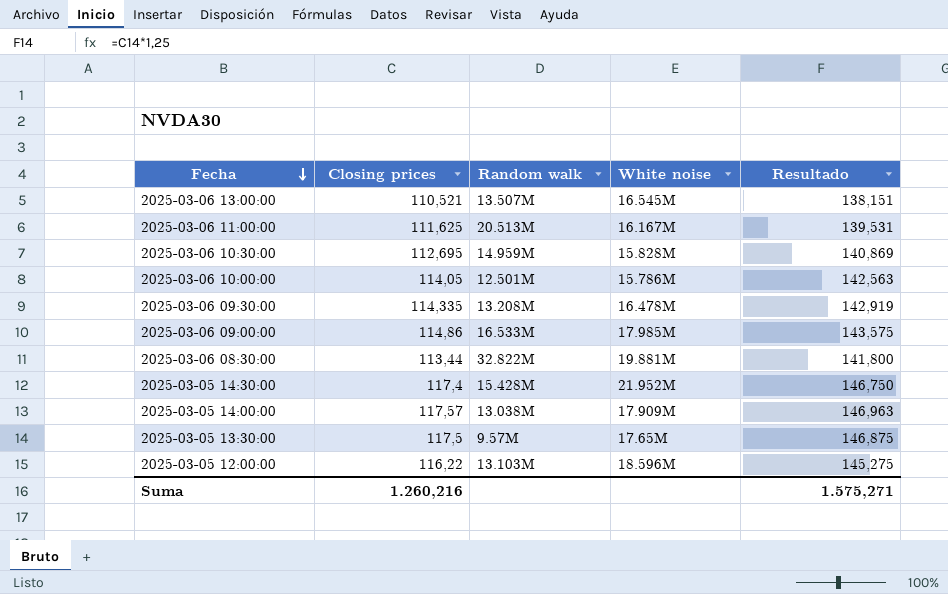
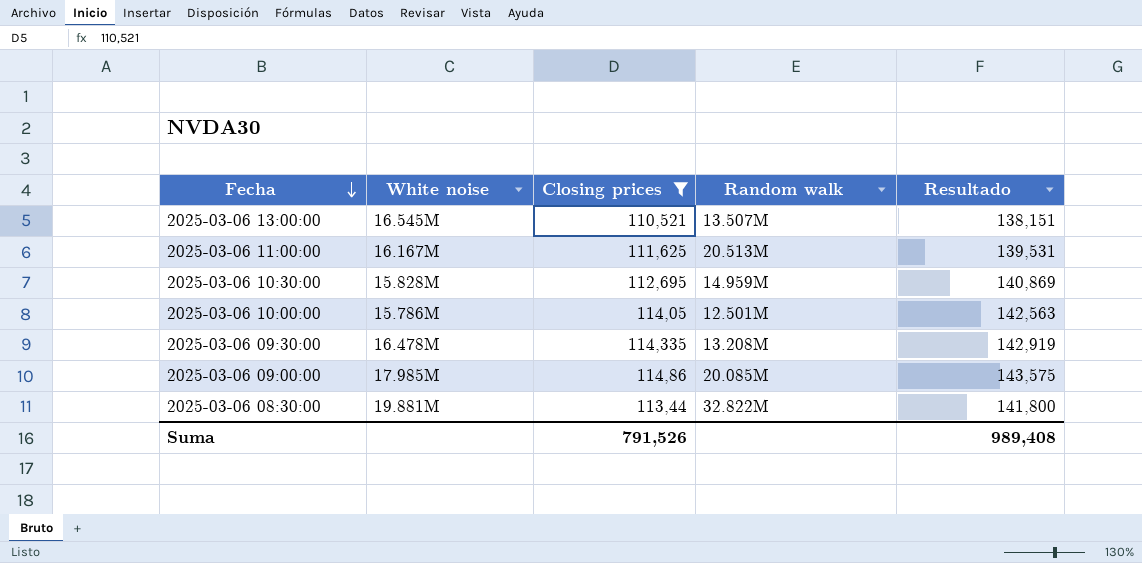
filter: none -> Closing prices <= 114,86
column White noise | position: 4 -> 2
2025-03-06 09:00:00 | Random walk: 16.533M -> 20.085M
Suma | Closing prices: 1.260,216 -> 791,526
Suma | Resultado: 1.575,271 -> 989,408

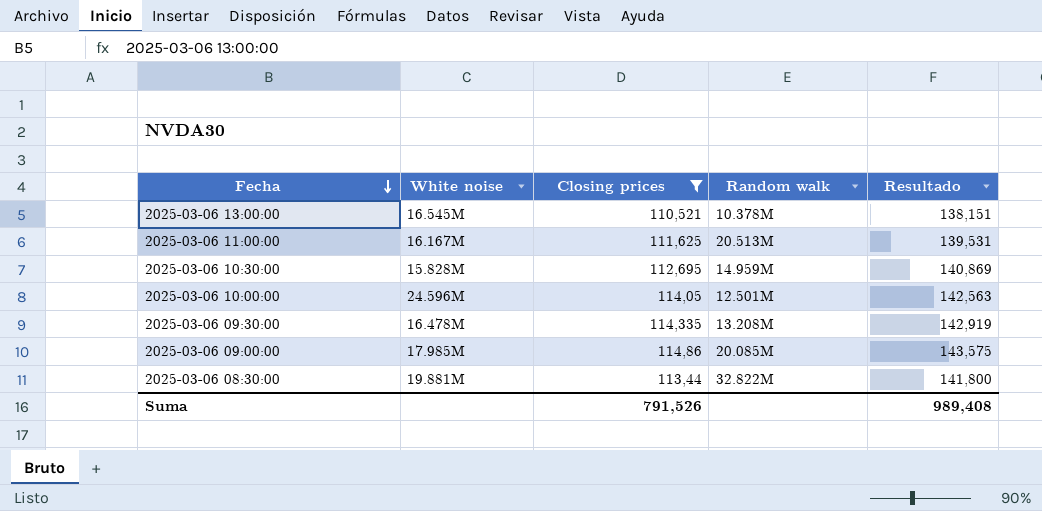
2025-03-06 13:00:00 | Random walk: 13.507M -> 10.378M
2025-03-06 10:00:00 | White noise: 15.786M -> 24.596M

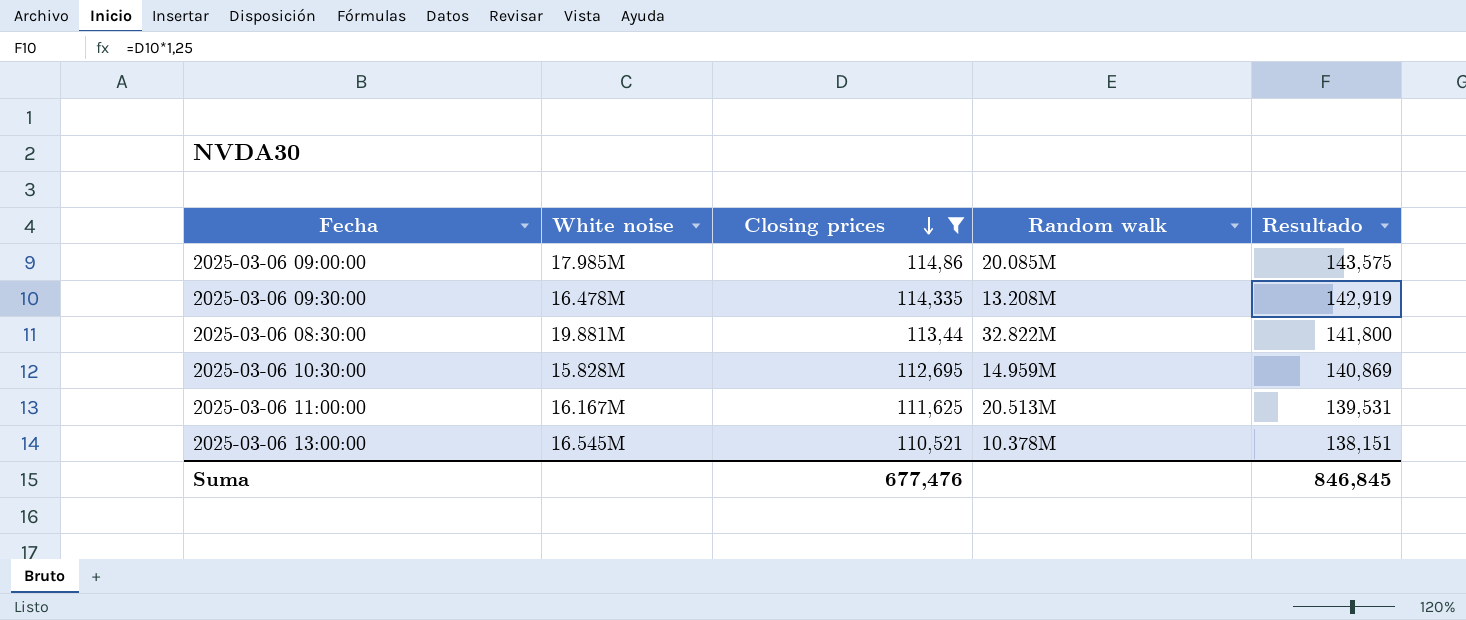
row order: Fecha descending -> Closing prices descending
row 2025-03-06 10:00:00: 24.596M | 114,05 | 12.501M | 142,563 -> none
Suma | Closing prices: 791,526 -> 677,476
Suma | Resultado: 989,408 -> 846,845

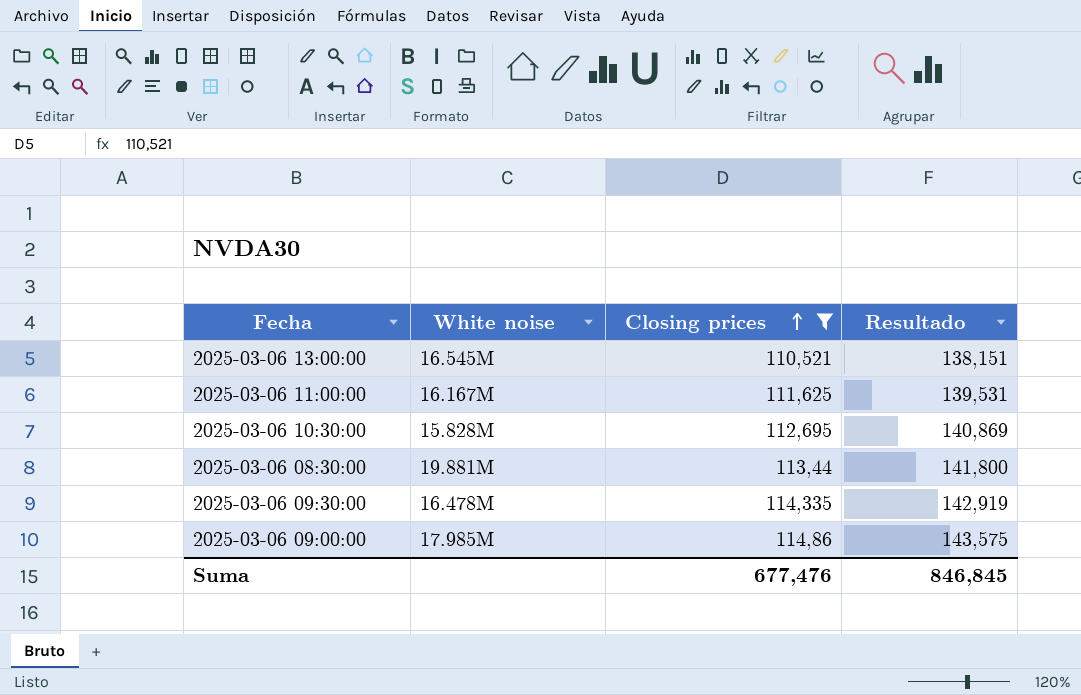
row order: Closing prices descending -> Closing prices ascending
column Random walk | position: 4 -> none

